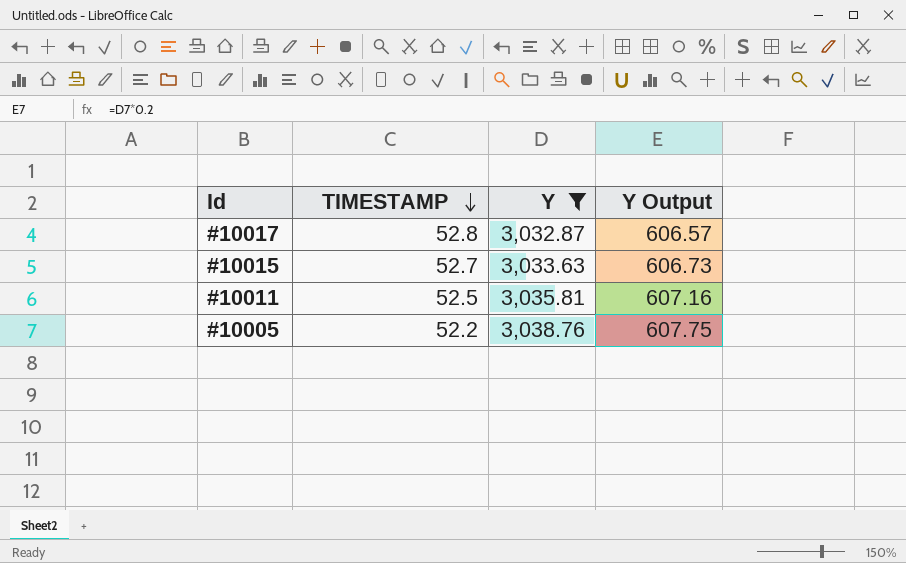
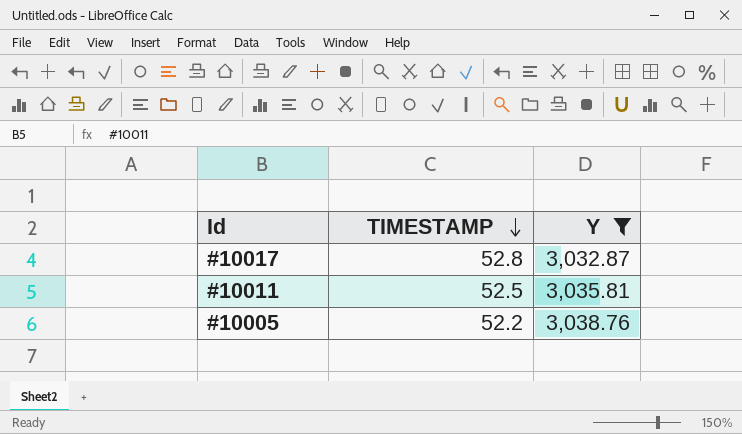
column Y Output | formula: [Y] * 0.2 -> none
row #10015: 52.7 | 3,033.63 | 606.73 -> none

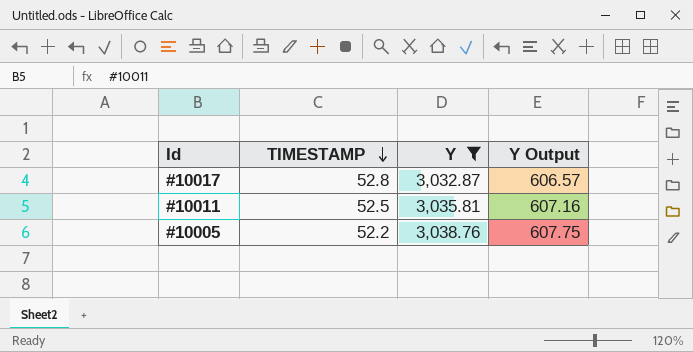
column Y Output | formula: none -> [Y] * 0.2

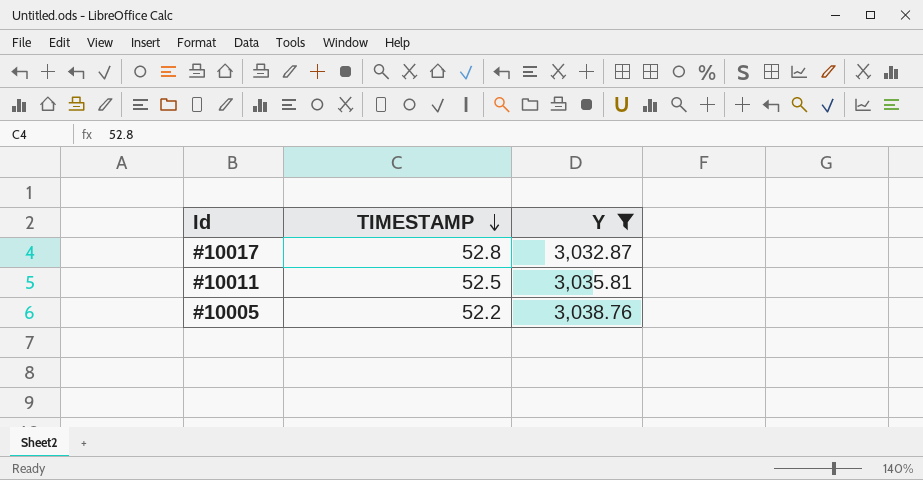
column Y Output | formula: [Y] * 0.2 -> none

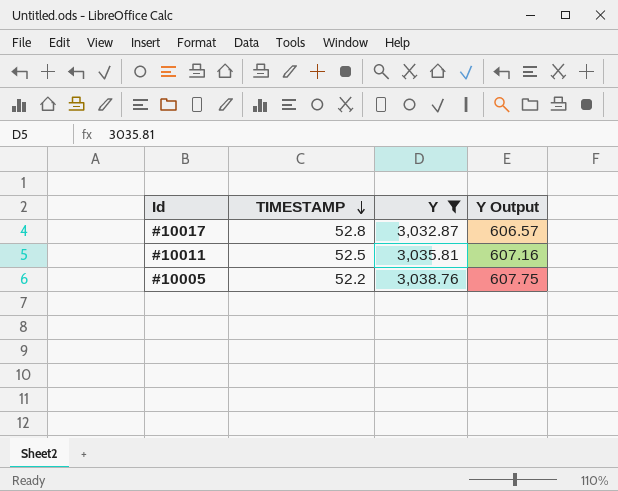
column Y Output | formula: none -> [Y] * 0.2

